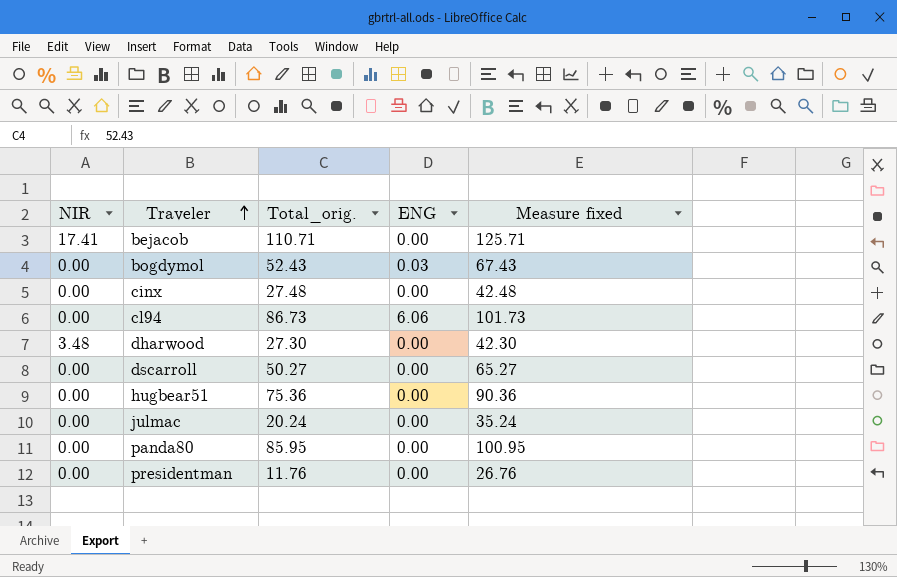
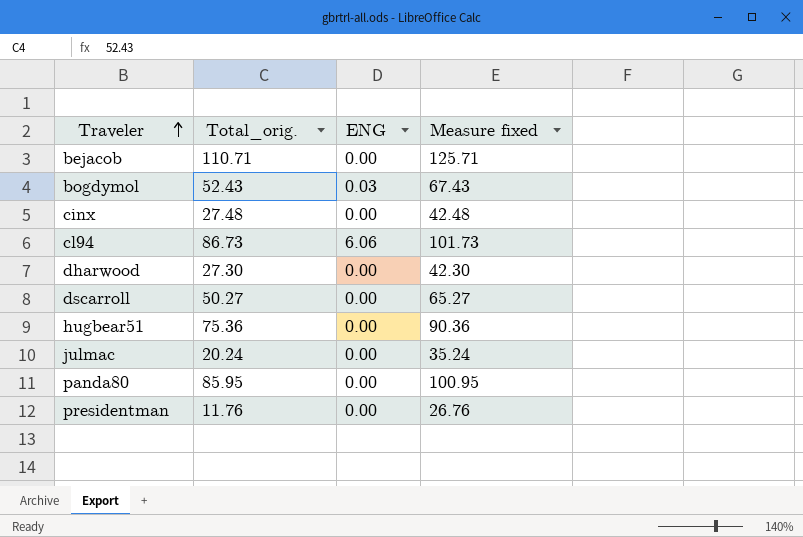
column NIR | position: 1 -> none

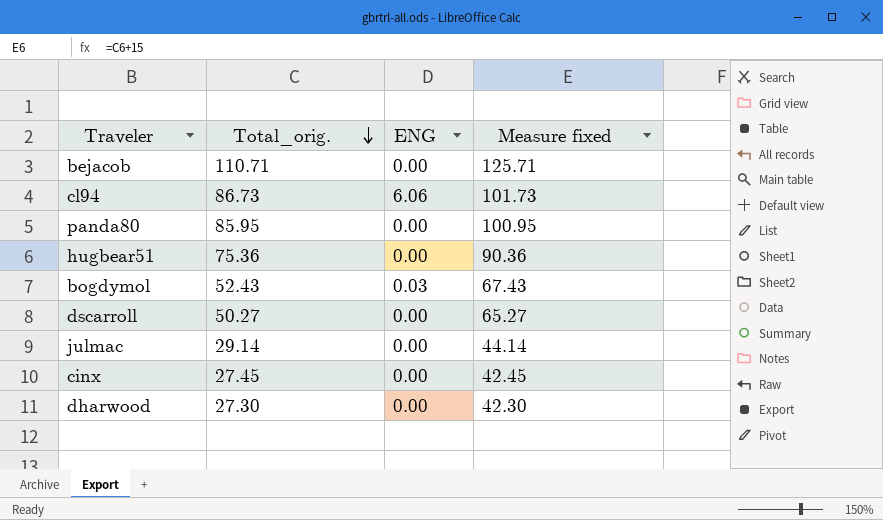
row order: Traveler ascending -> Total_orig. descending
row presidentman: 11.76 | 0.00 | 26.76 -> none
julmac | Total_orig.: 20.24 -> 29.14
julmac | Measure fixed: 35.24 -> 44.14
cinx | Total_orig.: 27.48 -> 27.45
cinx | Measure fixed: 42.48 -> 42.45

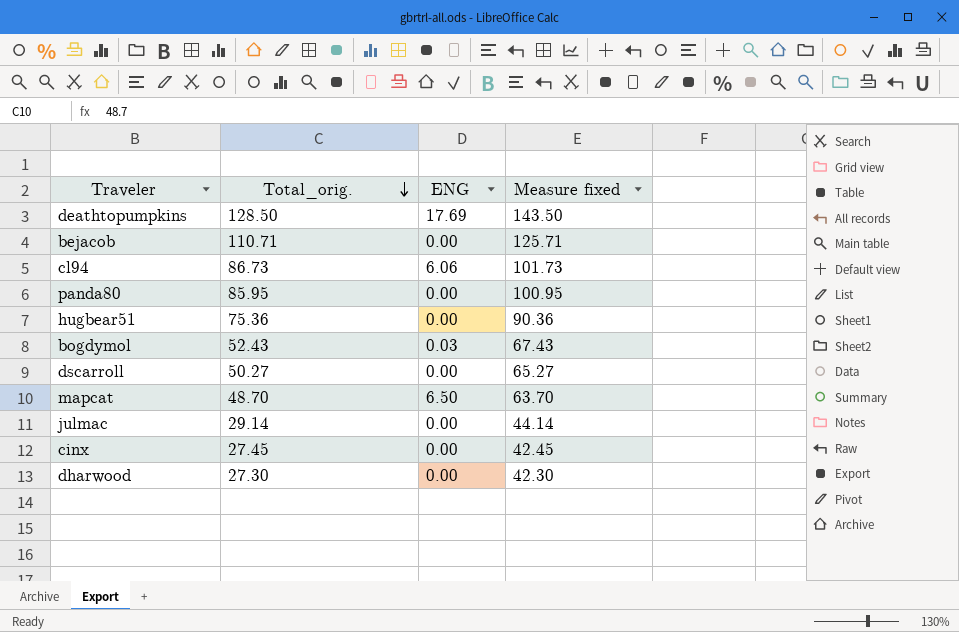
row deathtopumpkins: none -> 128.50 | 17.69 | 143.50
row mapcat: none -> 48.70 | 6.50 | 63.70

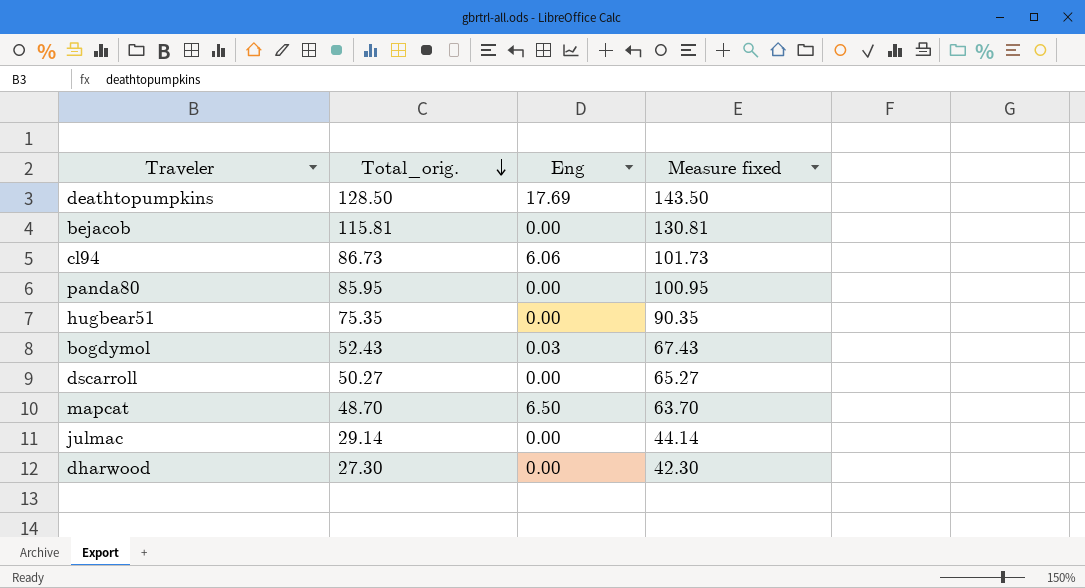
column name: ENG -> Eng
row cinx: 27.45 | 0.00 | 42.45 -> none
bejacob | Total_orig.: 110.71 -> 115.81
bejacob | Measure fixed: 125.71 -> 130.81
hugbear51 | Total_orig.: 75.36 -> 75.35
hugbear51 | Measure fixed: 90.36 -> 90.35

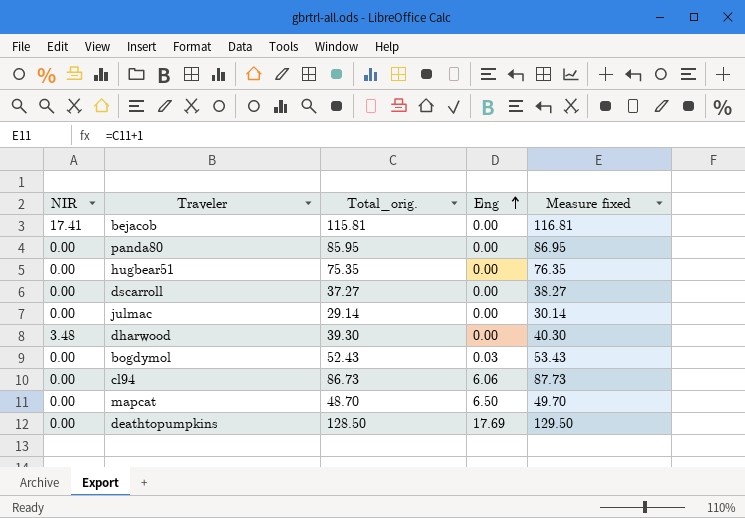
row order: Total_orig. descending -> Eng ascending
column NIR | position: none -> 1
column Measure fixed | formula: [Total_orig.] + 15 -> [Total_orig.] + 1
dscarroll | Total_orig.: 50.27 -> 37.27
dharwood | Total_orig.: 27.30 -> 39.30

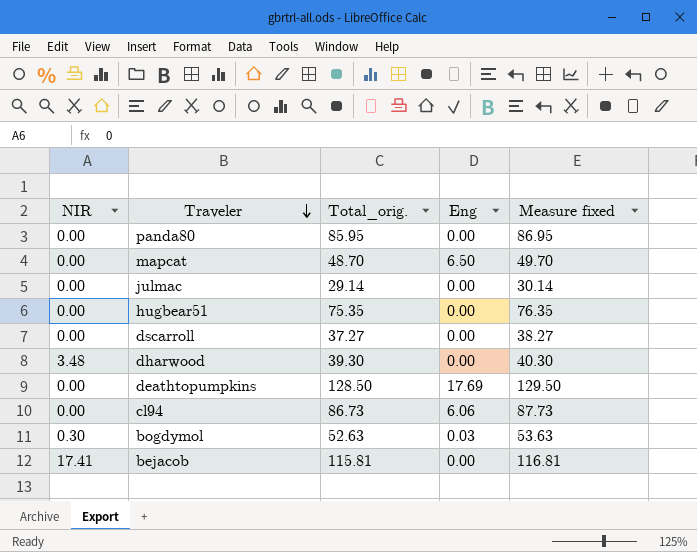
row order: Eng ascending -> Traveler descending
bogdymol | NIR: 0.00 -> 0.30
bogdymol | Total_orig.: 52.43 -> 52.63
bogdymol | Measure fixed: 53.43 -> 53.63

